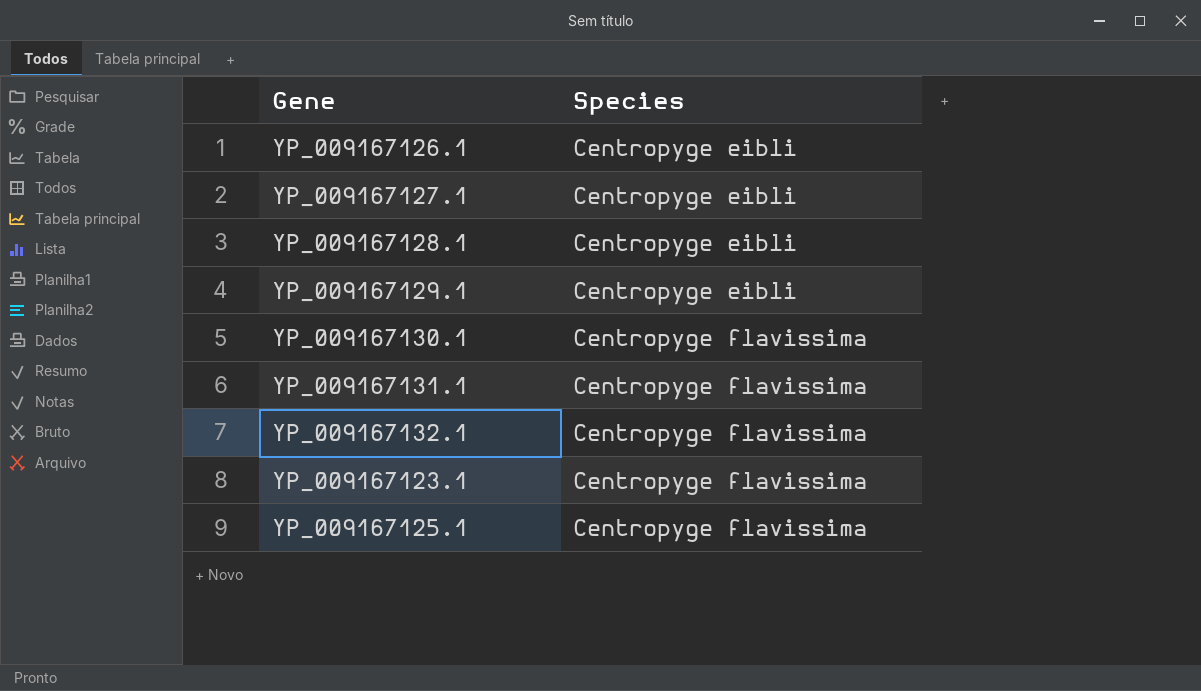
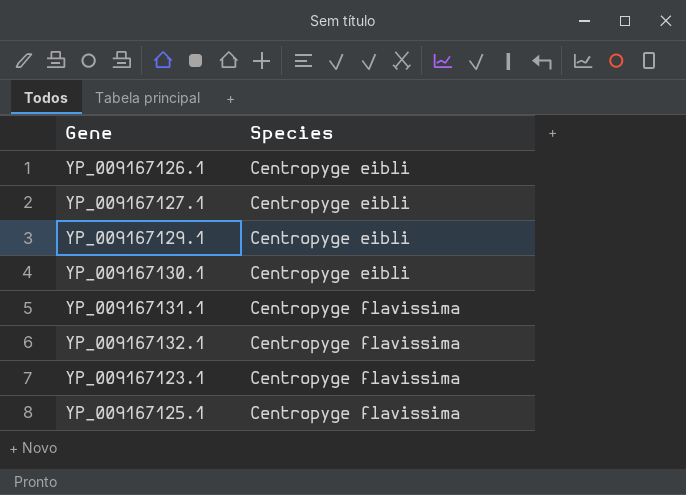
row YP_009167128.1: Centropyge eibli -> none
YP_009167130.1 | Species: Centropyge flavissima -> Centropyge eibli

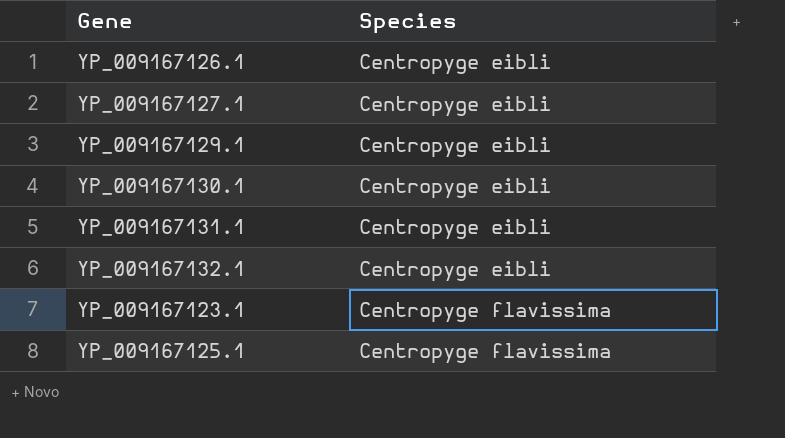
YP_009167131.1 | Species: Centropyge flavissima -> Centropyge eibli
YP_009167132.1 | Species: Centropyge flavissima -> Centropyge eibli

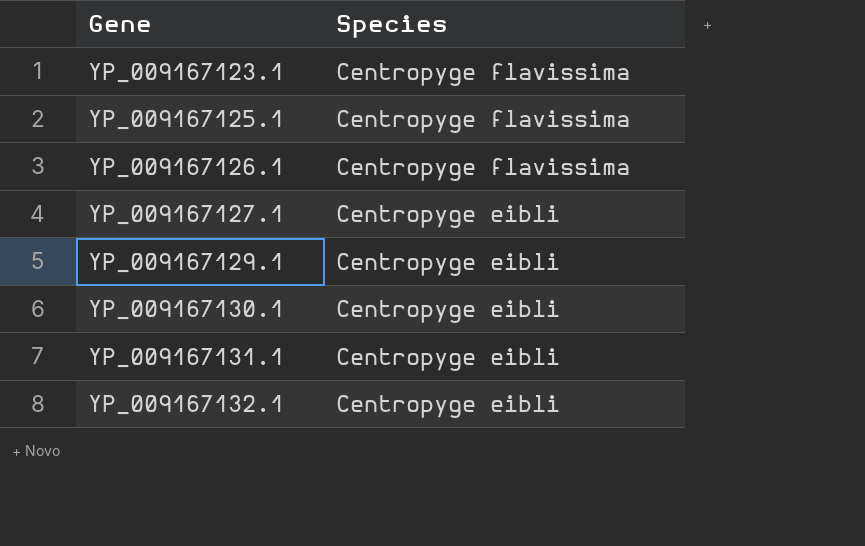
row order: Species ascending -> Gene ascending
YP_009167126.1 | Species: Centropyge eibli -> Centropyge flavissima

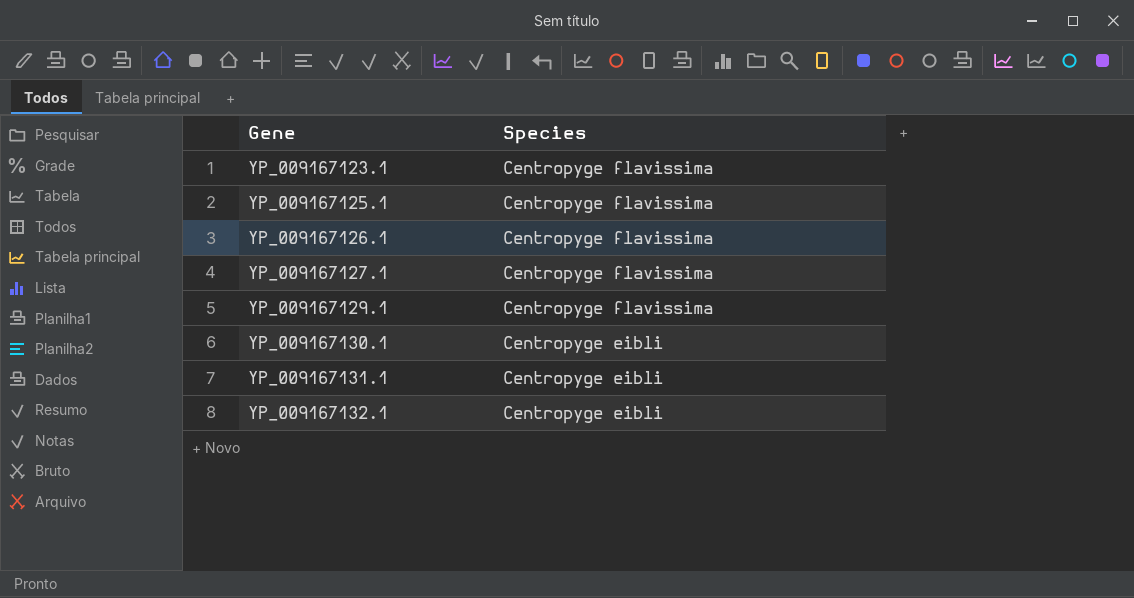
YP_009167127.1 | Species: Centropyge eibli -> Centropyge flavissima
YP_009167129.1 | Species: Centropyge eibli -> Centropyge flavissima

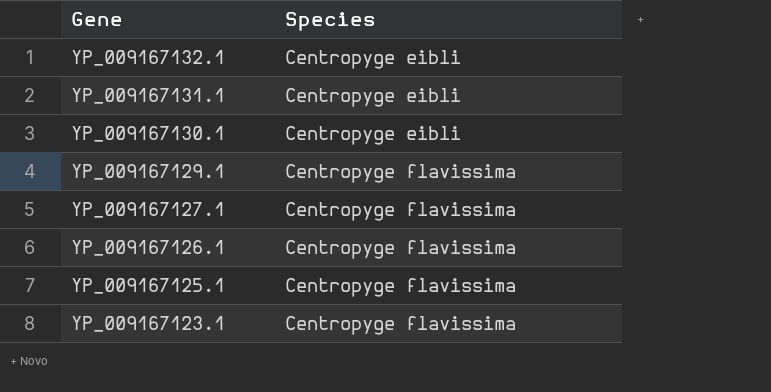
row order: Gene ascending -> Gene descending

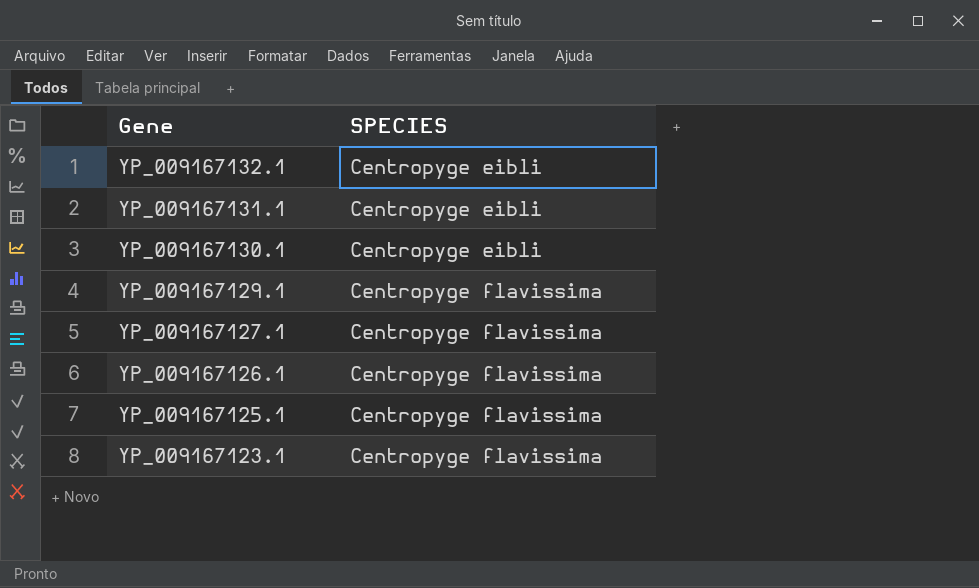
column name: Species -> SPECIES

